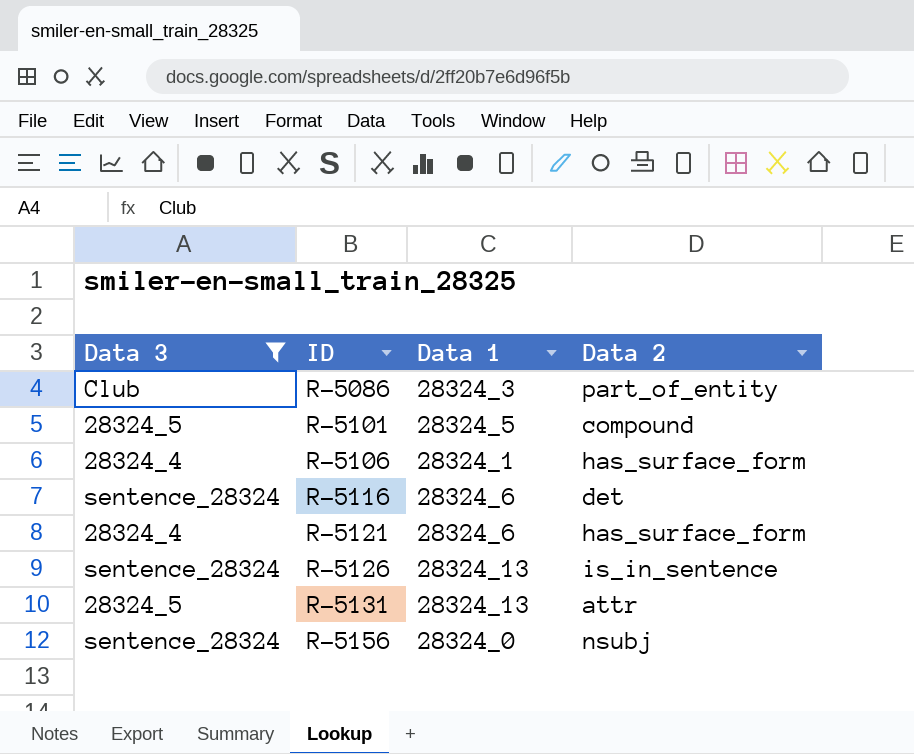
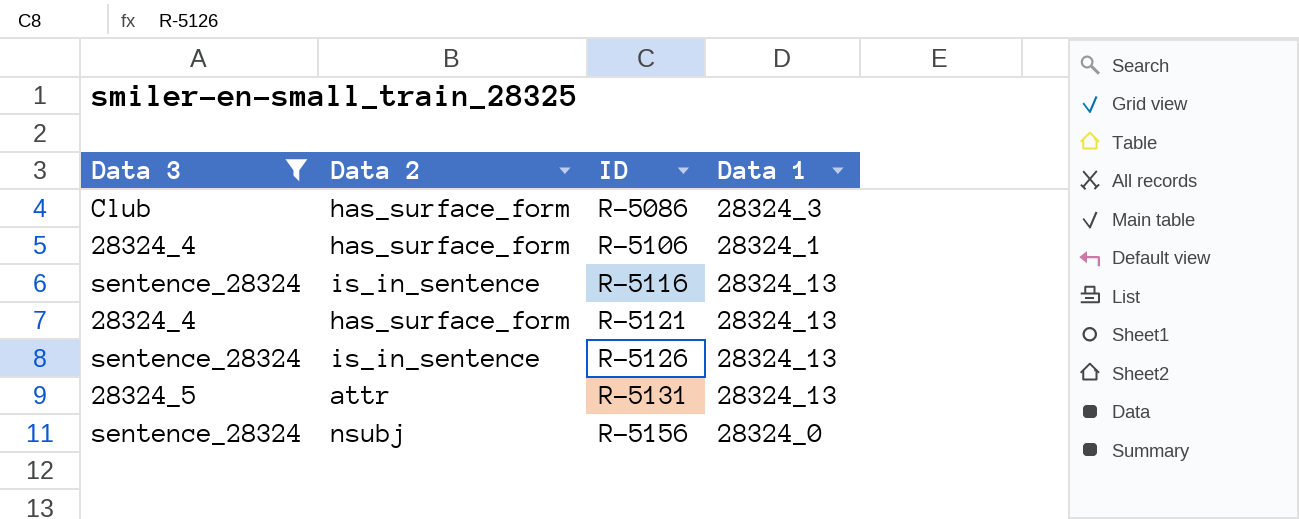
column Data 2 | position: 4 -> 2
row R-5101: 28324_5 | 28324_5 | compound -> none
R-5086 | Data 2: part_of_entity -> has_surface_form
R-5116 | Data 2: det -> is_in_sentence
R-5116 | Data 1: 28324_6 -> 28324_13
R-5121 | Data 1: 28324_6 -> 28324_13

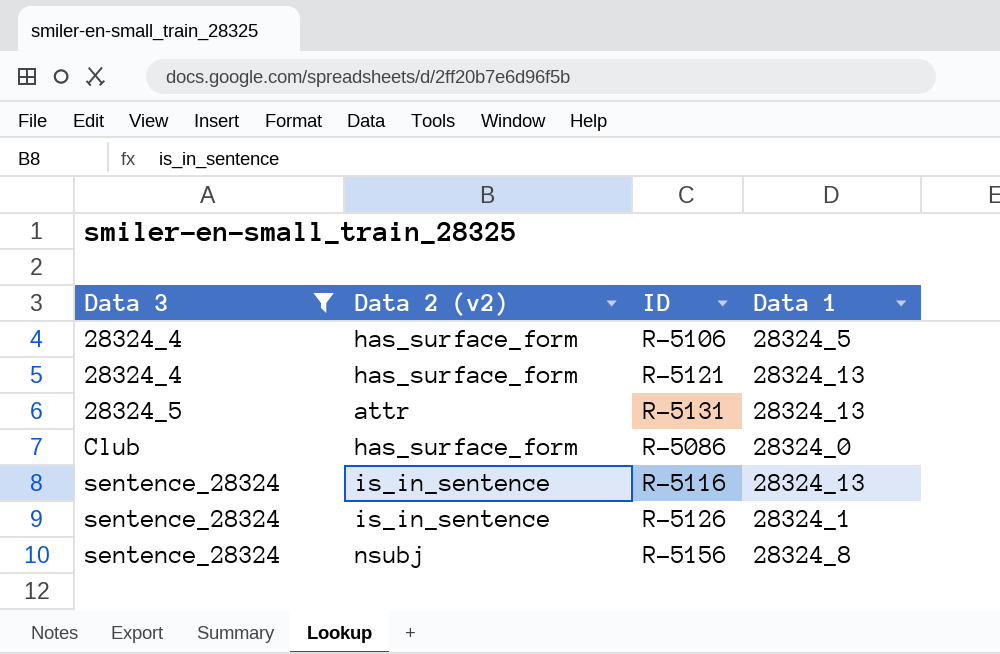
row order: ID ascending -> Data 3 ascending
column name: Data 2 -> Data 2 (v2)
R-5106 | Data 1: 28324_1 -> 28324_5
R-5086 | Data 1: 28324_3 -> 28324_0
R-5126 | Data 1: 28324_13 -> 28324_1
R-5156 | Data 1: 28324_0 -> 28324_8

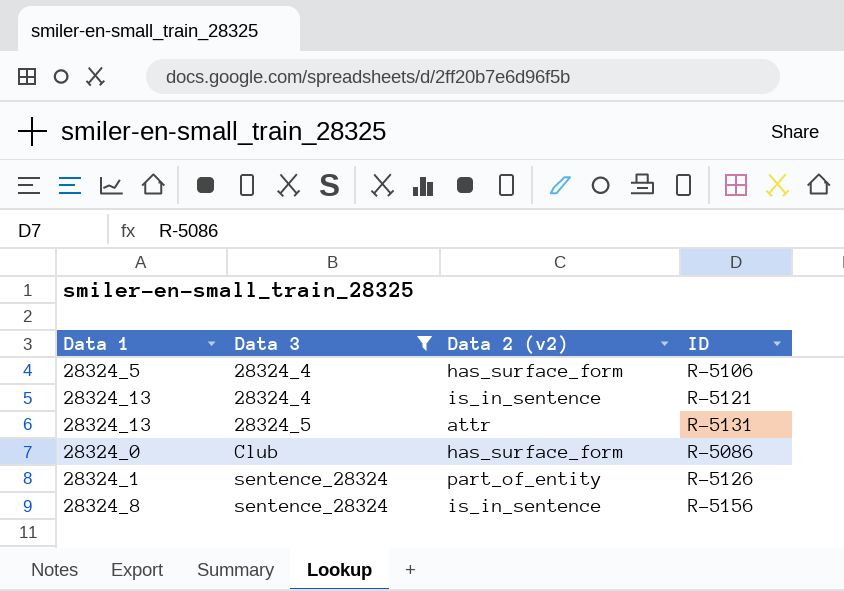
column Data 1 | position: 4 -> 1
row R-5116: sentence_28324 | is_in_sentence | 28324_13 -> none
R-5121 | Data 2 (v2): has_surface_form -> is_in_sentence
R-5126 | Data 2 (v2): is_in_sentence -> part_of_entity
R-5156 | Data 2 (v2): nsubj -> is_in_sentence

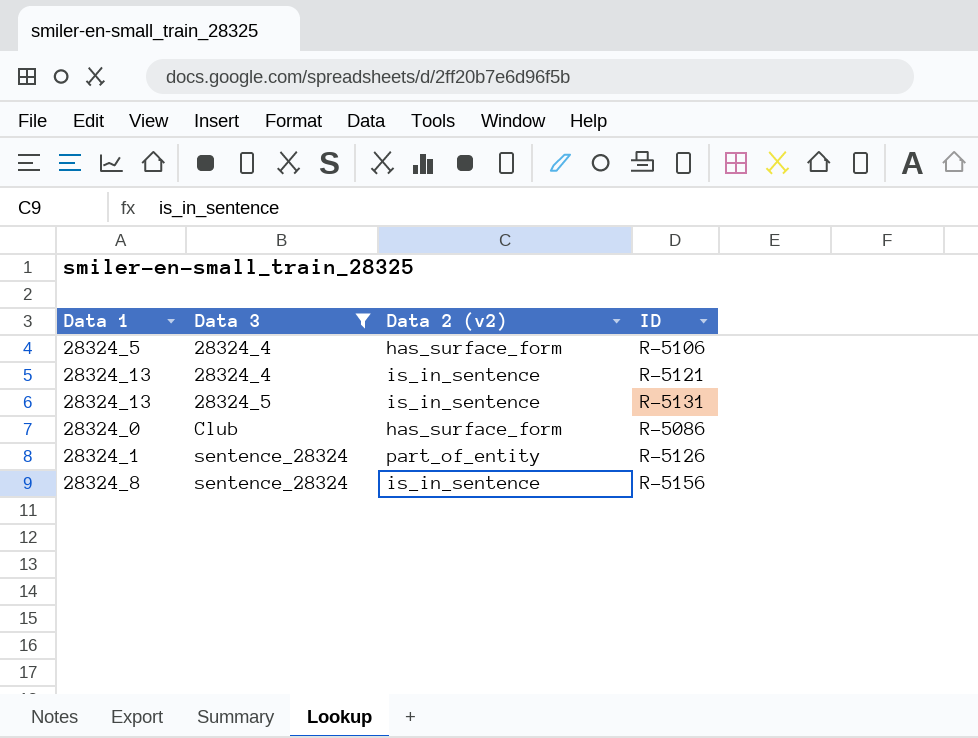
R-5131 | Data 2 (v2): attr -> is_in_sentence

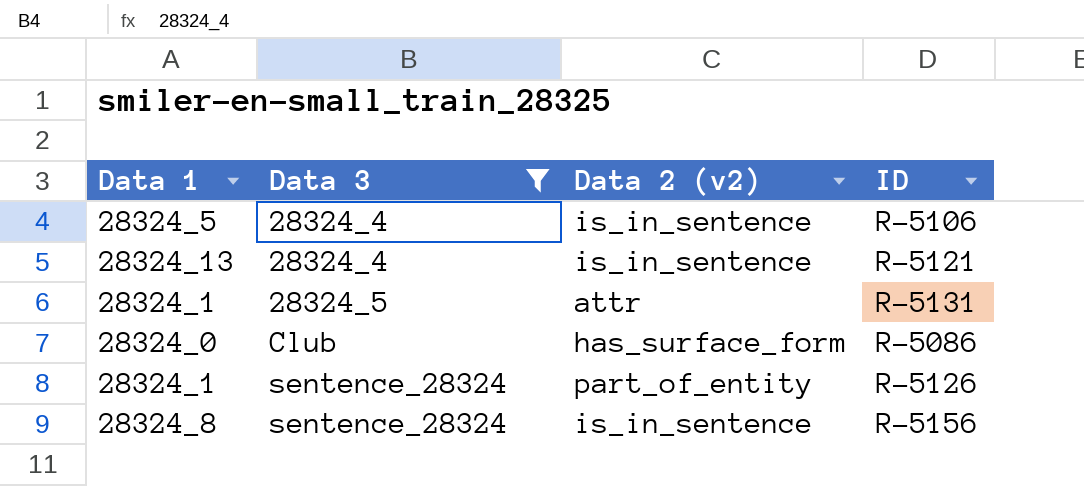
R-5106 | Data 2 (v2): has_surface_form -> is_in_sentence
R-5131 | Data 1: 28324_13 -> 28324_1
R-5131 | Data 2 (v2): is_in_sentence -> attr

